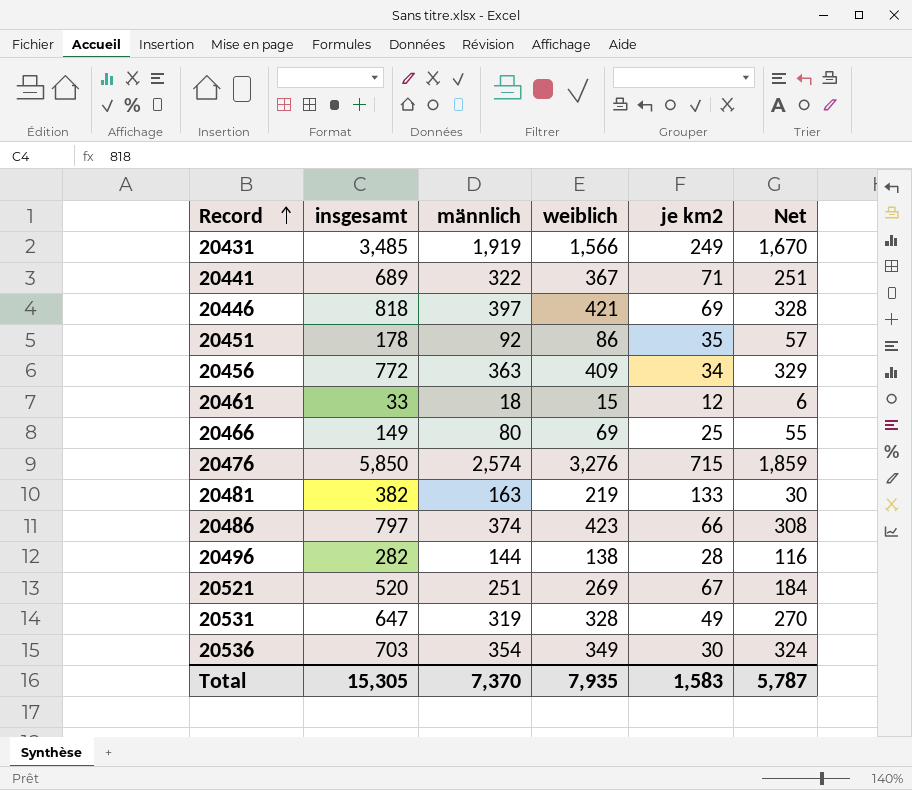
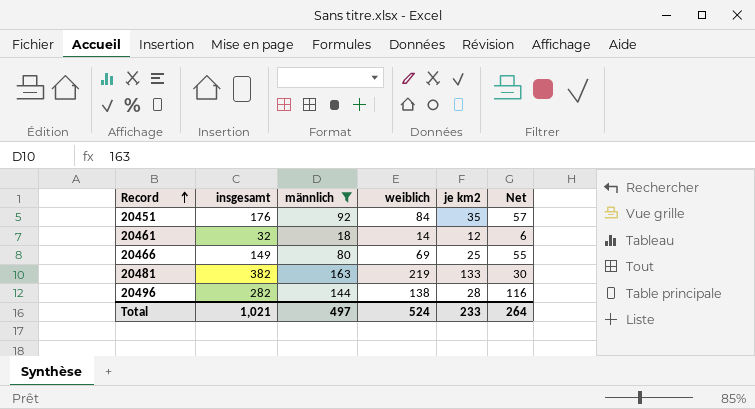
filter: none -> männlich <= 163
20451 | insgesamt: 178 -> 176
20451 | weiblich: 86 -> 84
20461 | insgesamt: 33 -> 32
20461 | weiblich: 15 -> 14
Total | insgesamt: 15,305 -> 1,021
Total | männlich: 7,370 -> 497
Total | weiblich: 7,935 -> 524
Total | je km2: 1,583 -> 233
Total | Net: 5,787 -> 264

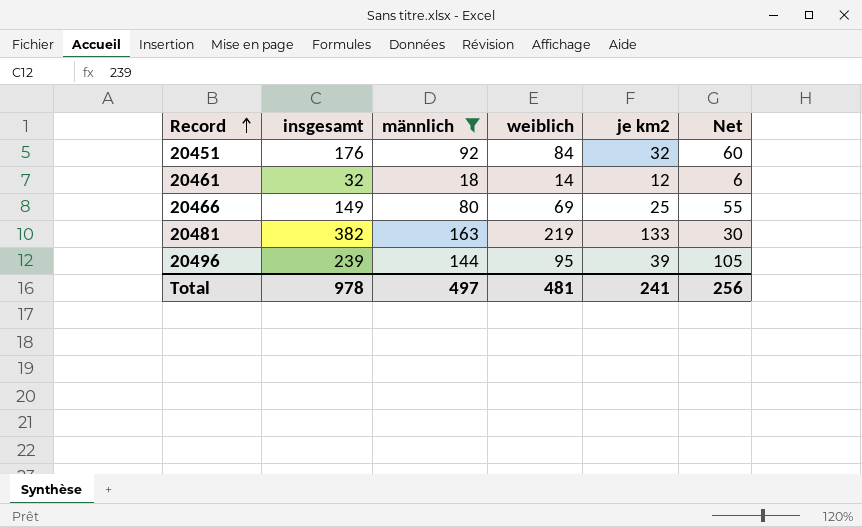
20451 | je km2: 35 -> 32
20451 | Net: 57 -> 60
20496 | insgesamt: 282 -> 239
20496 | weiblich: 138 -> 95
20496 | je km2: 28 -> 39
20496 | Net: 116 -> 105
Total | insgesamt: 1,021 -> 978
Total | weiblich: 524 -> 481
Total | je km2: 233 -> 241
Total | Net: 264 -> 256

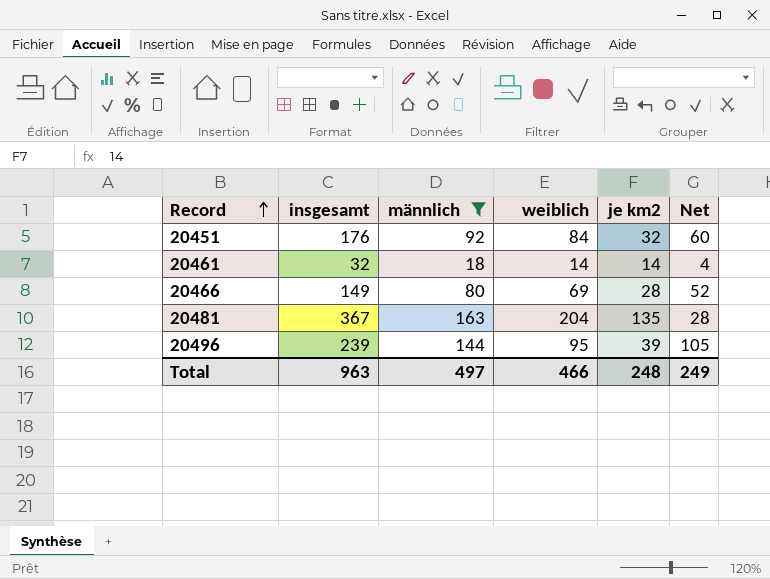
20461 | je km2: 12 -> 14
20461 | Net: 6 -> 4
20466 | je km2: 25 -> 28
20466 | Net: 55 -> 52
20481 | insgesamt: 382 -> 367
20481 | weiblich: 219 -> 204
20481 | je km2: 133 -> 135
20481 | Net: 30 -> 28
Total | insgesamt: 978 -> 963
Total | weiblich: 481 -> 466
Total | je km2: 241 -> 248
Total | Net: 256 -> 249

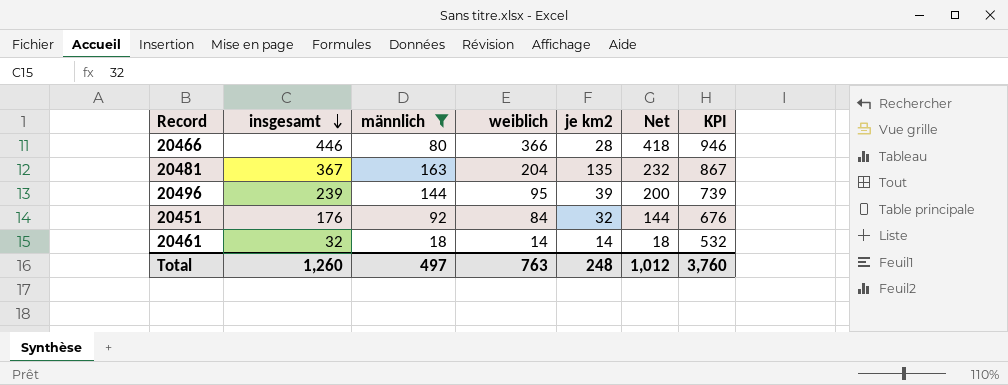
row order: Record ascending -> insgesamt descending
column Net | formula: [männlich] - [je km2] -> [insgesamt] - [je km2]
column KPI | formula: none -> [insgesamt] + 500
20466 | insgesamt: 149 -> 446
20466 | weiblich: 69 -> 366
Total | insgesamt: 963 -> 1,260
Total | weiblich: 466 -> 763
Total | Net: 249 -> 1,012

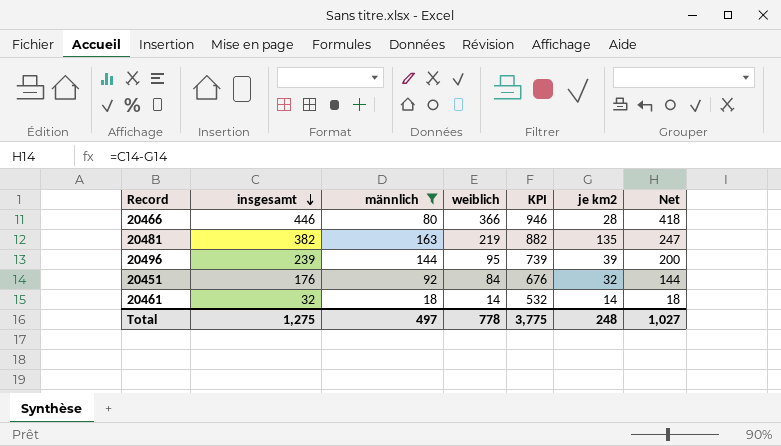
column KPI | position: 7 -> 5
20481 | insgesamt: 367 -> 382
20481 | weiblich: 204 -> 219
20481 | KPI: 867 -> 882
20481 | Net: 232 -> 247
Total | insgesamt: 1,260 -> 1,275
Total | weiblich: 763 -> 778
Total | KPI: 3,760 -> 3,775
Total | Net: 1,012 -> 1,027

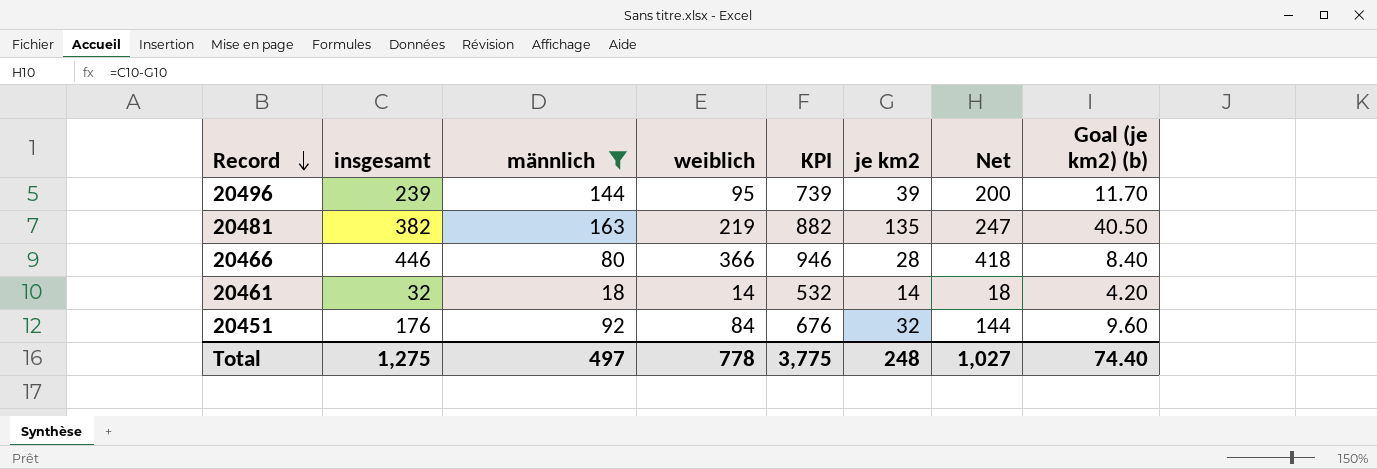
row order: insgesamt descending -> Record descending
column Goal (je km2) (b) | formula: none -> [je km2] * 0.3

